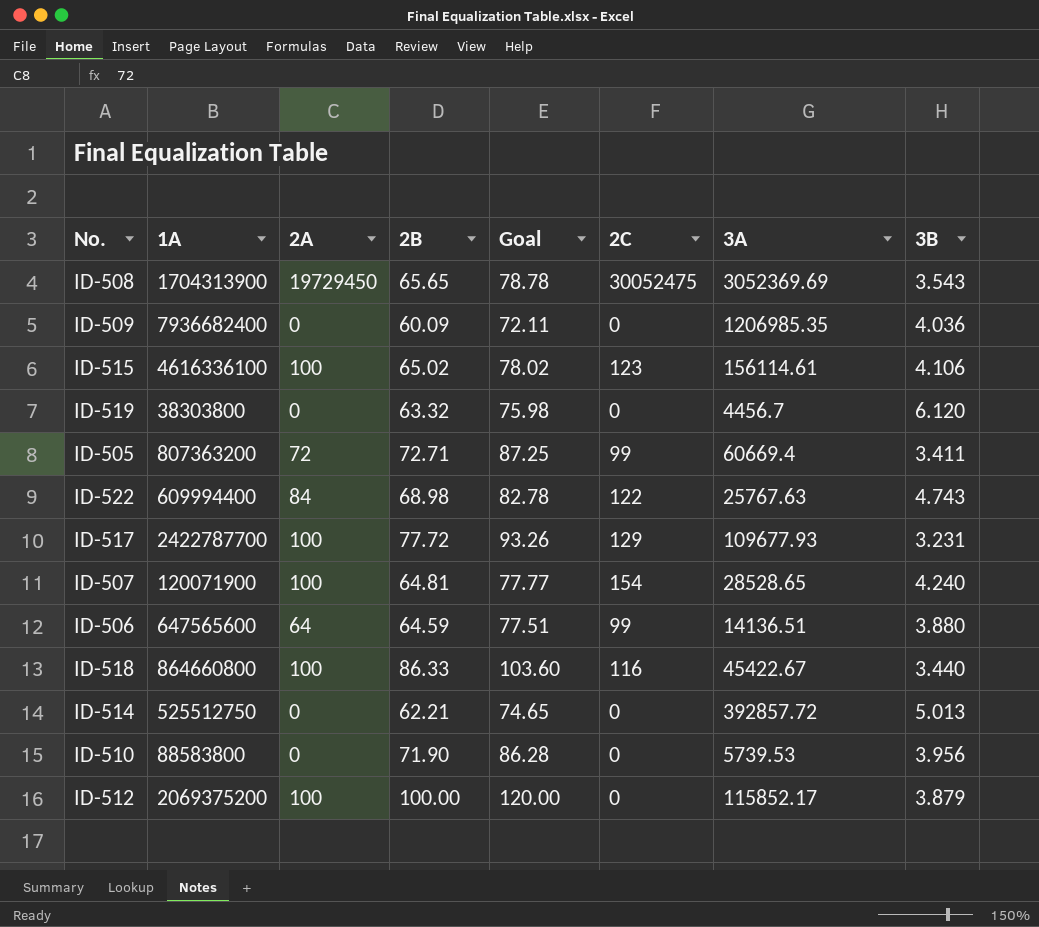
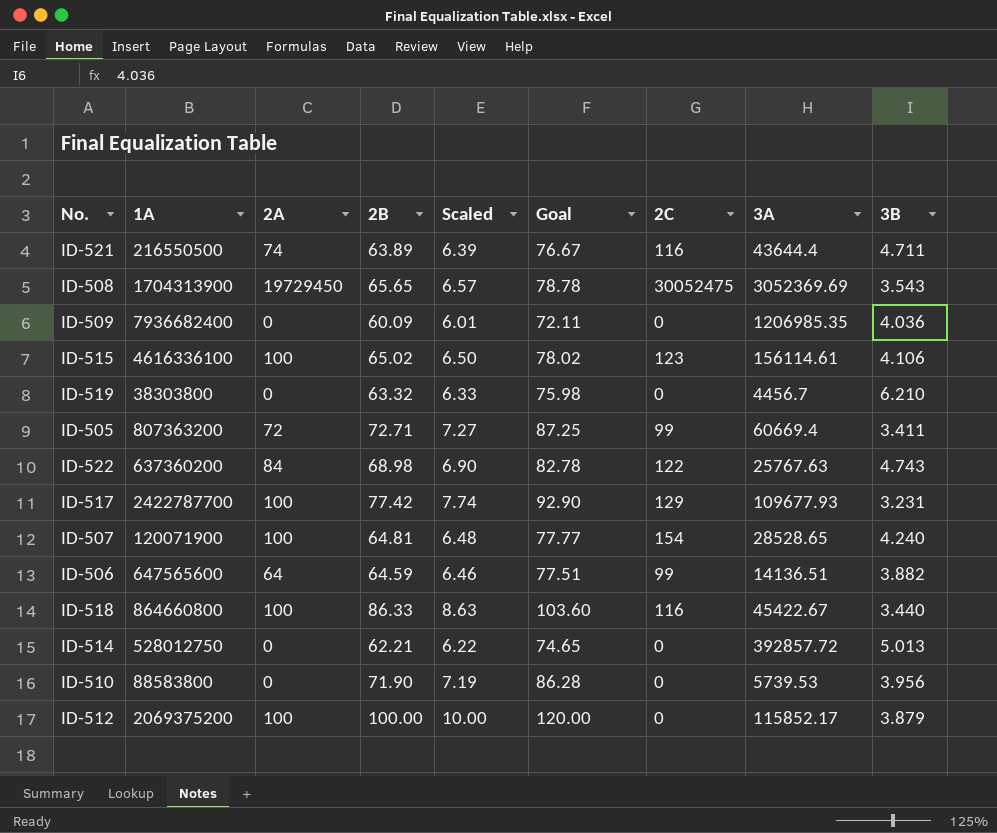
column Scaled | formula: none -> [2B] * 0.1
row ID-521: none -> 216550500 | 74 | 63.89 | 6.39 | 76.67 | 116 | 43644.4 | 4.711
ID-519 | 3B: 6.120 -> 6.210
ID-522 | 1A: 609994400 -> 637360200
ID-517 | 2B: 77.72 -> 77.42
ID-517 | Goal: 93.26 -> 92.90
ID-506 | 3B: 3.880 -> 3.882
ID-514 | 1A: 525512750 -> 528012750

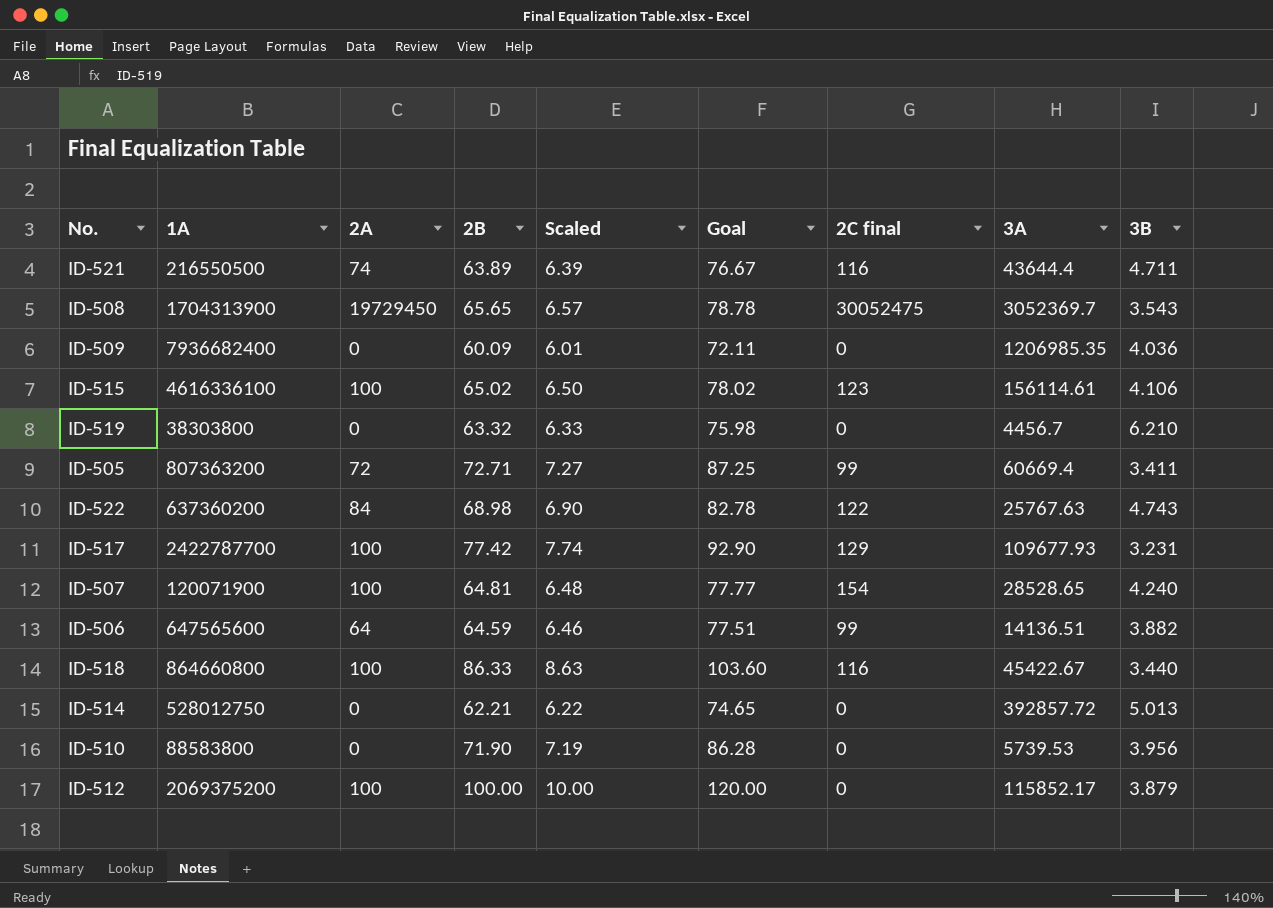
column name: 2C -> 2C final
ID-508 | 3A: 3052369.69 -> 3052369.7

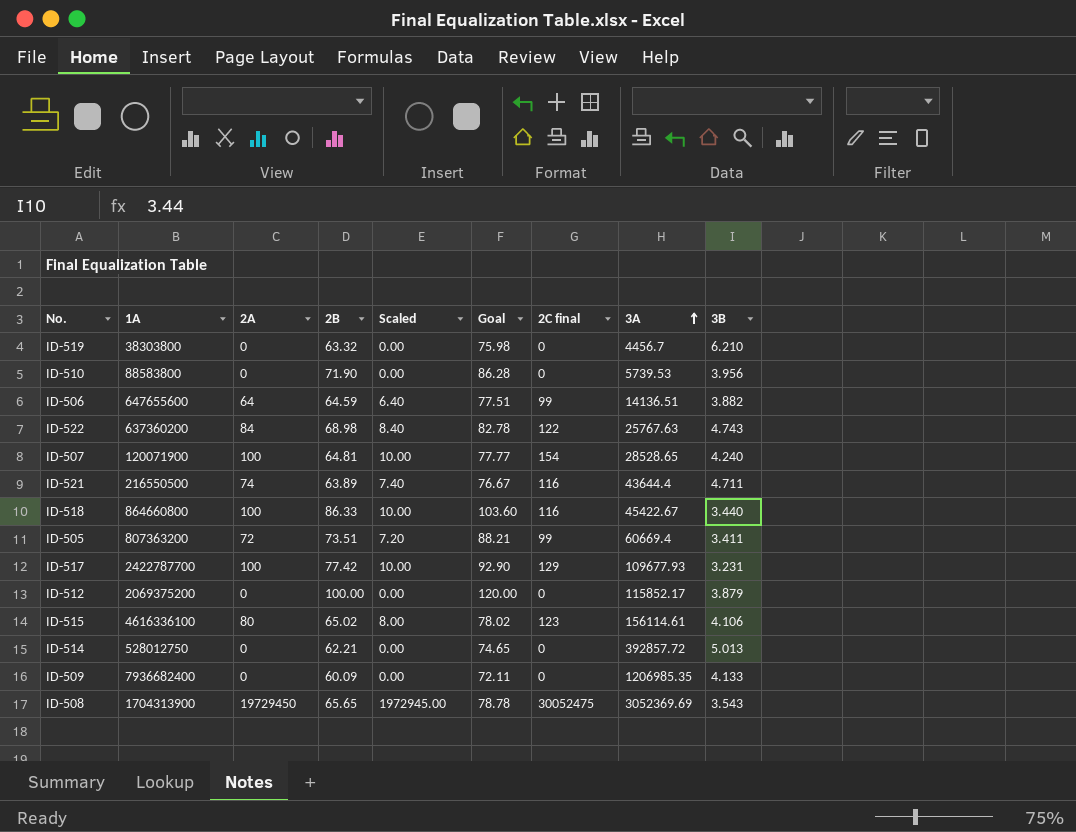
row order: none -> 3A ascending
column Scaled | formula: [2B] * 0.1 -> [2A] * 0.1
ID-506 | 1A: 647565600 -> 647655600
ID-505 | 2B: 72.71 -> 73.51
ID-505 | Goal: 87.25 -> 88.21
ID-512 | 2A: 100 -> 0
ID-515 | 2A: 100 -> 80
ID-509 | 3B: 4.036 -> 4.133
ID-508 | 3A: 3052369.7 -> 3052369.69

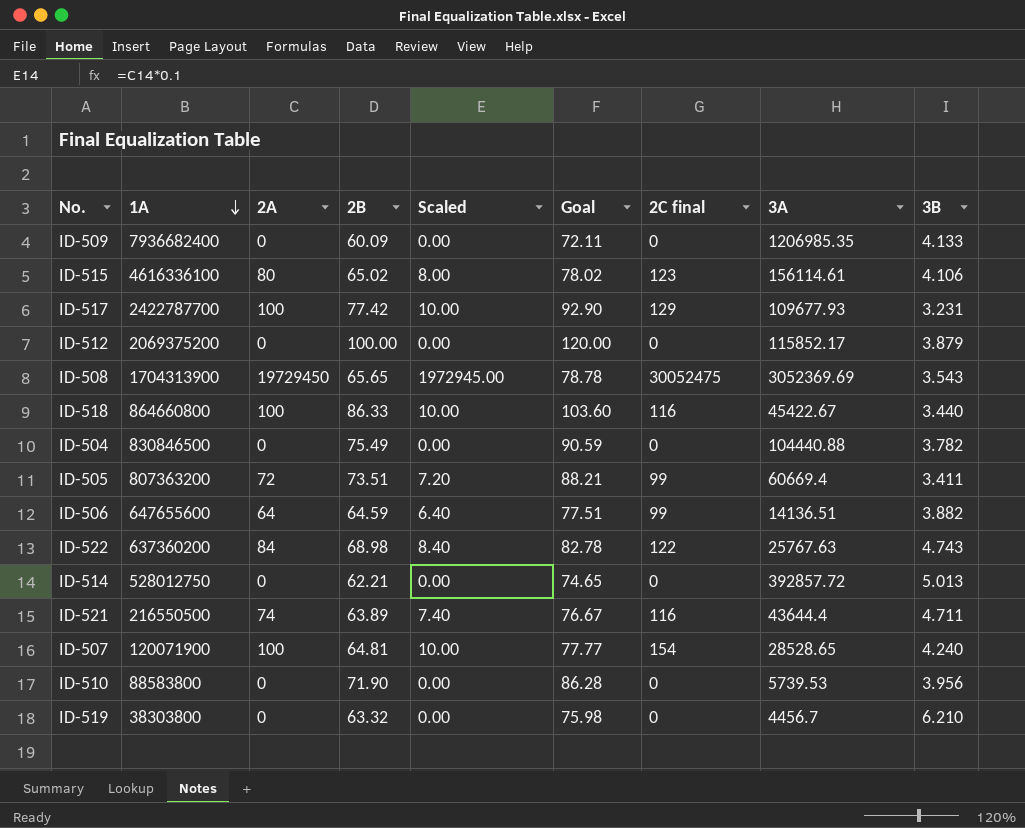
row order: 3A ascending -> 1A descending
row ID-504: none -> 830846500 | 0 | 75.49 | 0.00 | 90.59 | 0 | 104440.88 | 3.782

